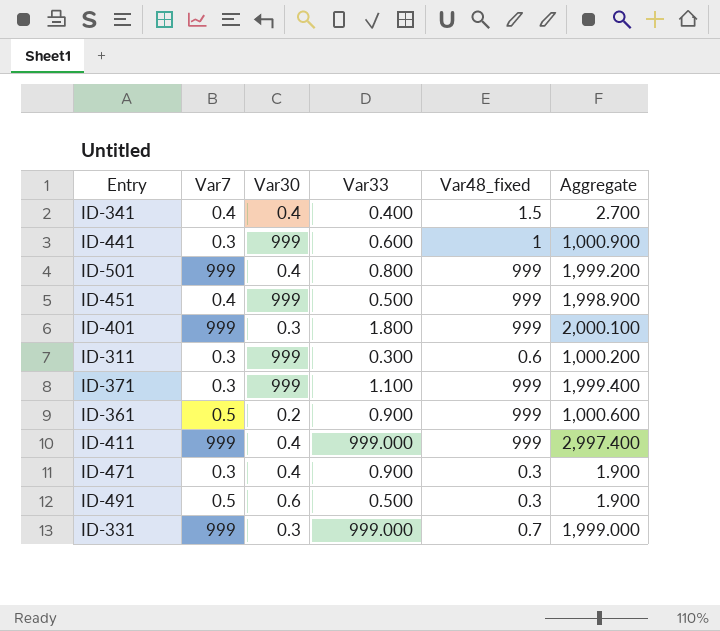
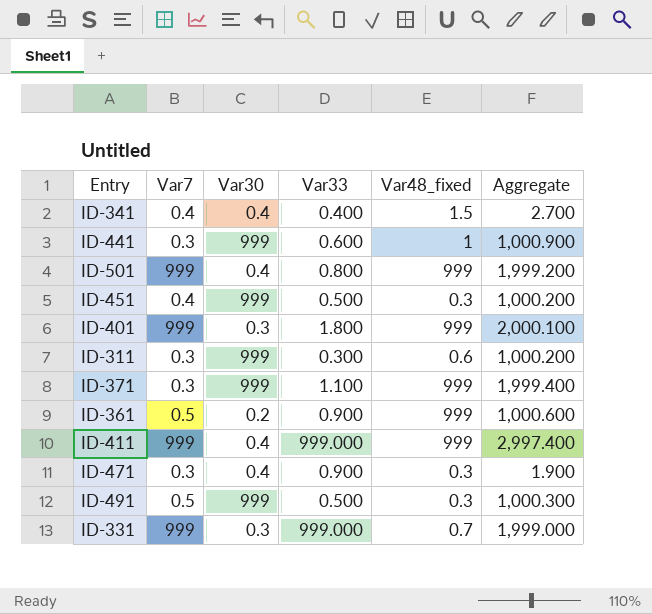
ID-451 | Var48_fixed: 999 -> 0.3
ID-451 | Aggregate: 1,998.900 -> 1,000.200
ID-491 | Var30: 0.6 -> 999
ID-491 | Aggregate: 1.900 -> 1,000.300

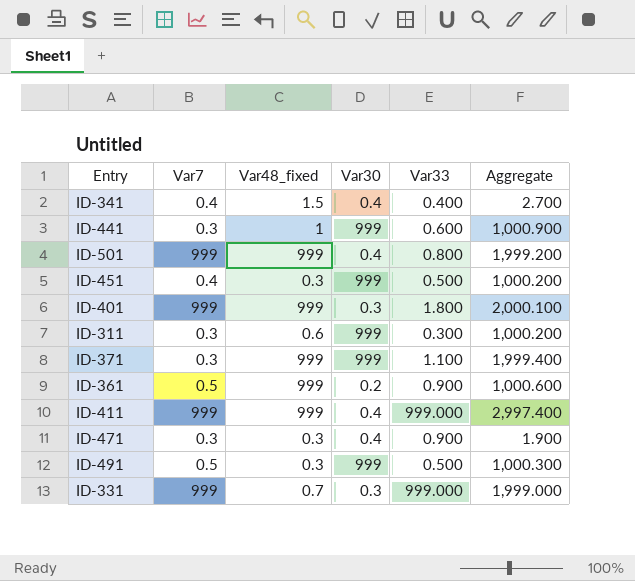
column Var48_fixed | position: 5 -> 3

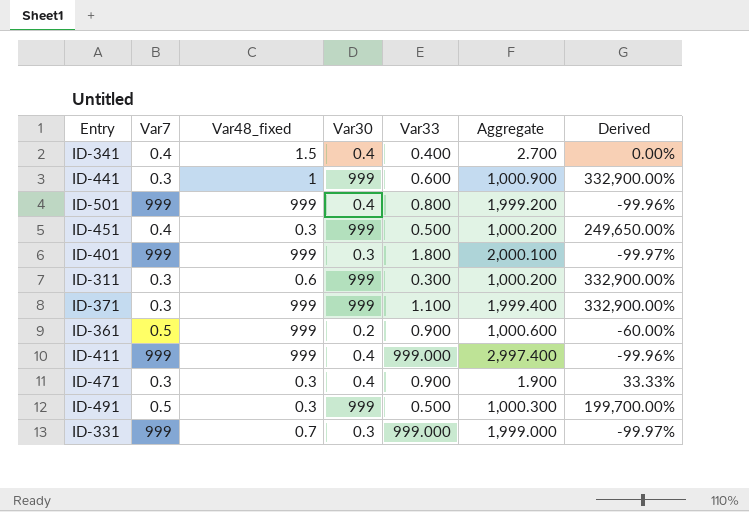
column Derived | formula: none -> ([Var30] - [Var7]) / [Var7]

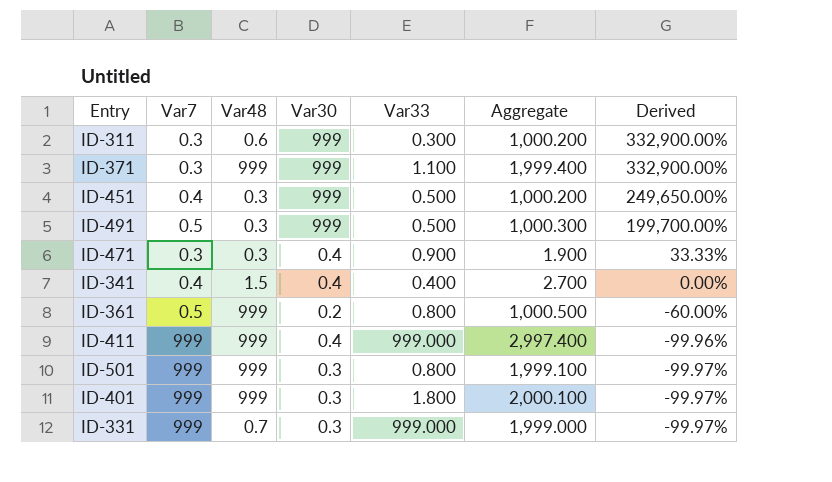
row order: none -> Derived descending
column name: Var48_fixed -> Var48
row ID-441: 0.3 | 1 | 999 | 0.600 | 1,000.900 | 332,900.00% -> none
ID-361 | Var33: 0.900 -> 0.800
ID-361 | Aggregate: 1,000.600 -> 1,000.500
ID-501 | Var30: 0.4 -> 0.3
ID-501 | Aggregate: 1,999.200 -> 1,999.100
ID-501 | Derived: -99.96% -> -99.97%

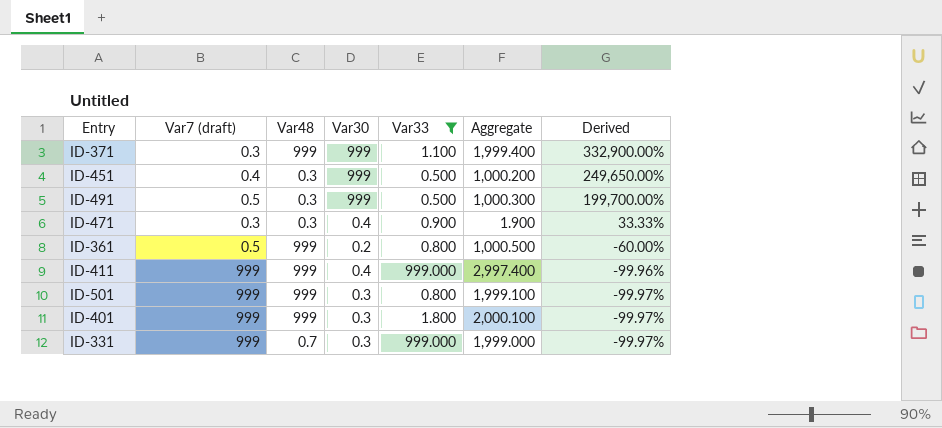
filter: none -> Var33 >= 0.500
column name: Var7 -> Var7 (draft)

